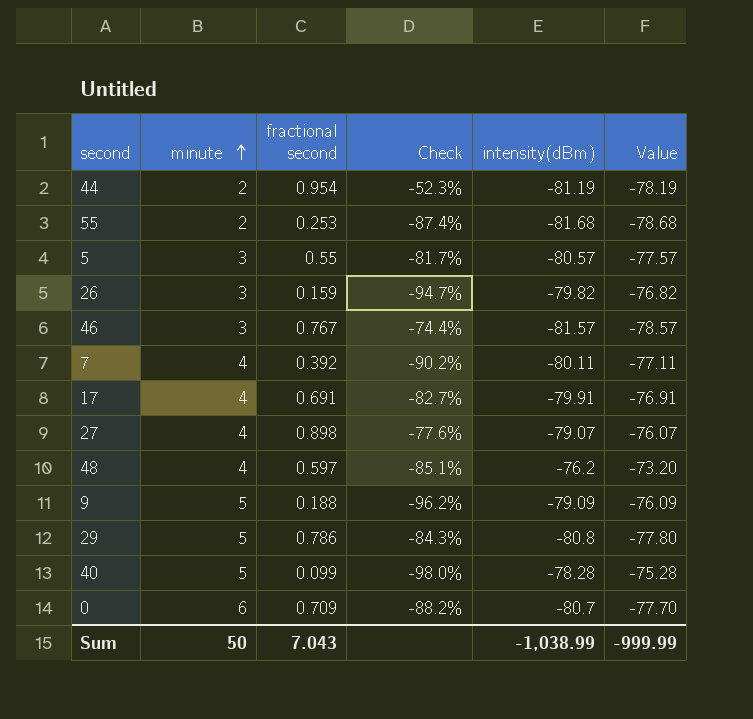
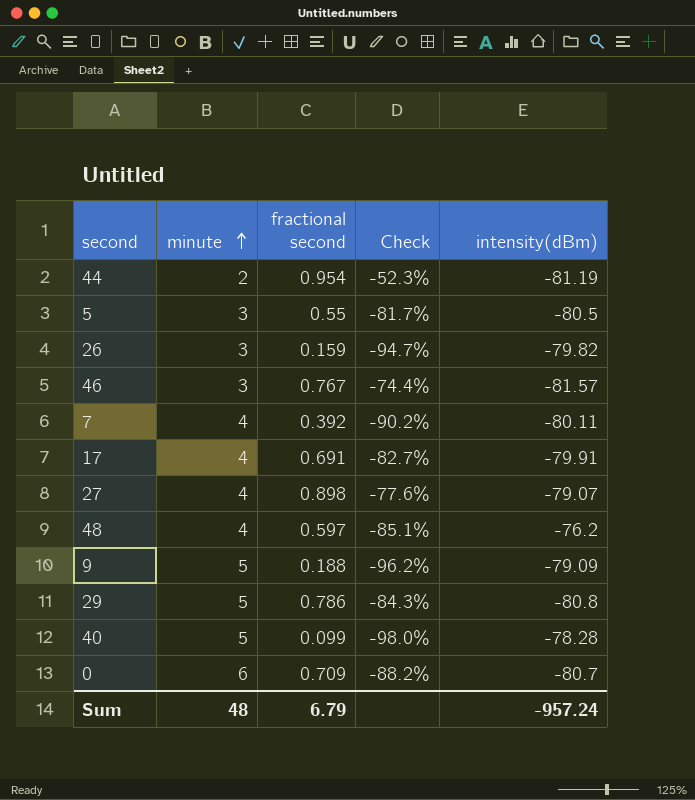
column Value | formula: [intensity(dBm)] + 3 -> none
row 55: 2 | 0.253 | -87.4% | -81.68 | -78.68 -> none
5 | intensity(dBm): -80.57 -> -80.5
Sum | minute: 50 -> 48
Sum | fractional second: 7.043 -> 6.79
Sum | intensity(dBm): -1,038.99 -> -957.24

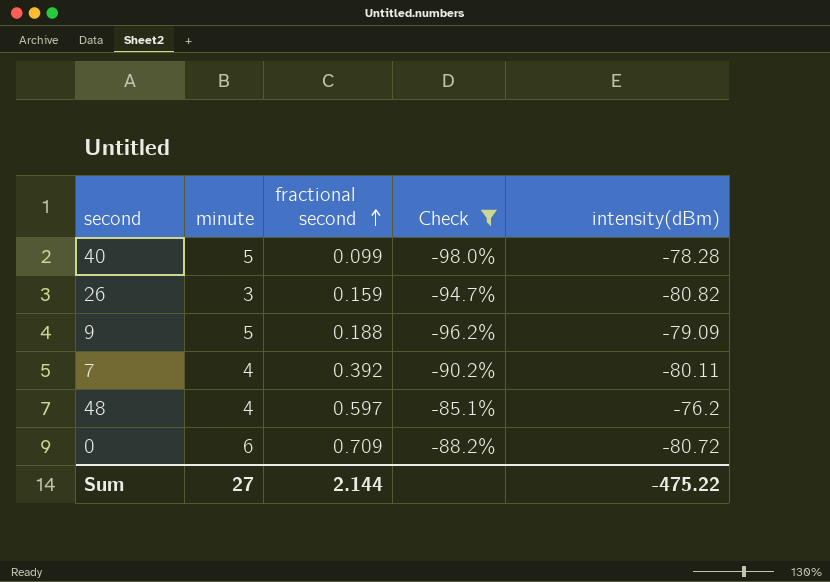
filter: none -> Check <= -85.1%
row order: minute ascending -> fractional second ascending
26 | intensity(dBm): -79.82 -> -80.82
0 | intensity(dBm): -80.7 -> -80.72
Sum | minute: 48 -> 27
Sum | fractional second: 6.79 -> 2.144
Sum | intensity(dBm): -957.24 -> -475.22

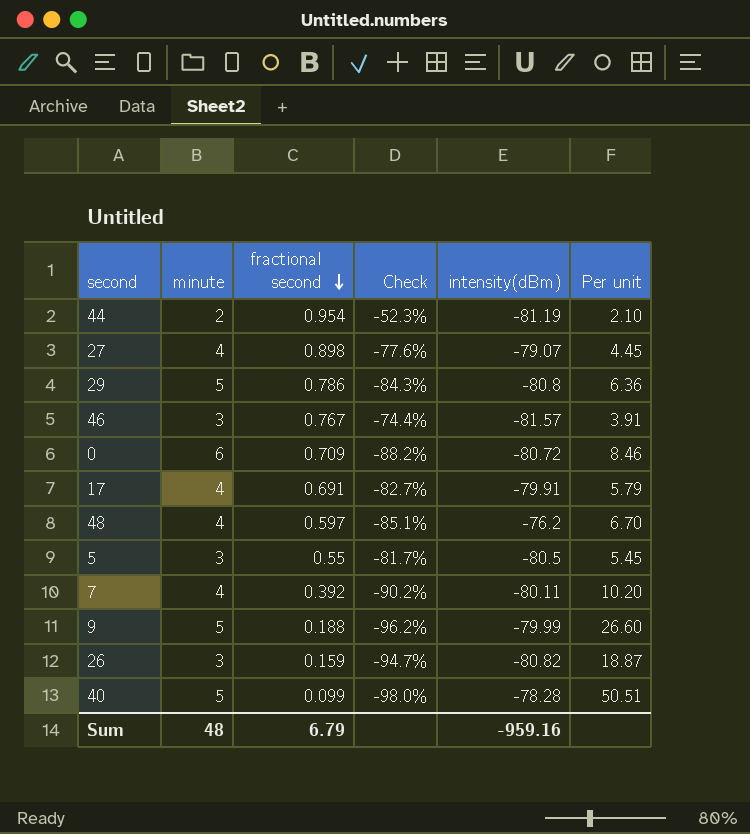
filter: Check <= -85.1% -> none
row order: fractional second ascending -> fractional second descending
column Per unit | formula: none -> [minute] / [fractional second]
9 | intensity(dBm): -79.09 -> -79.99
Sum | minute: 27 -> 48
Sum | fractional second: 2.144 -> 6.79
Sum | intensity(dBm): -475.22 -> -959.16

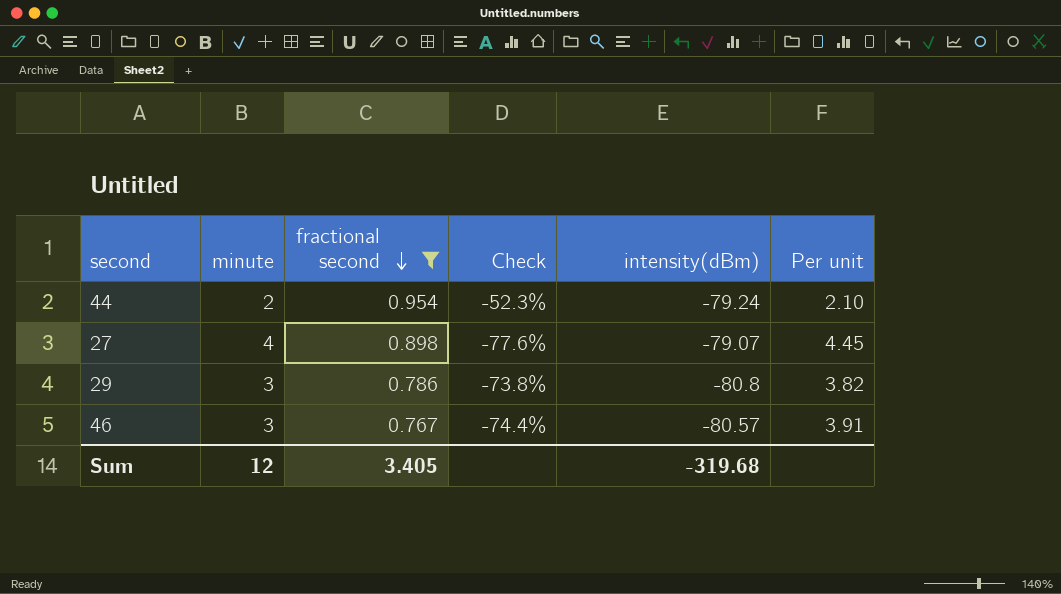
filter: none -> fractional second >= 0.767
44 | intensity(dBm): -81.19 -> -79.24
29 | minute: 5 -> 3
29 | Check: -84.3% -> -73.8%
29 | Per unit: 6.36 -> 3.82
46 | intensity(dBm): -81.57 -> -80.57
Sum | minute: 48 -> 12
Sum | fractional second: 6.79 -> 3.405
Sum | intensity(dBm): -959.16 -> -319.68

